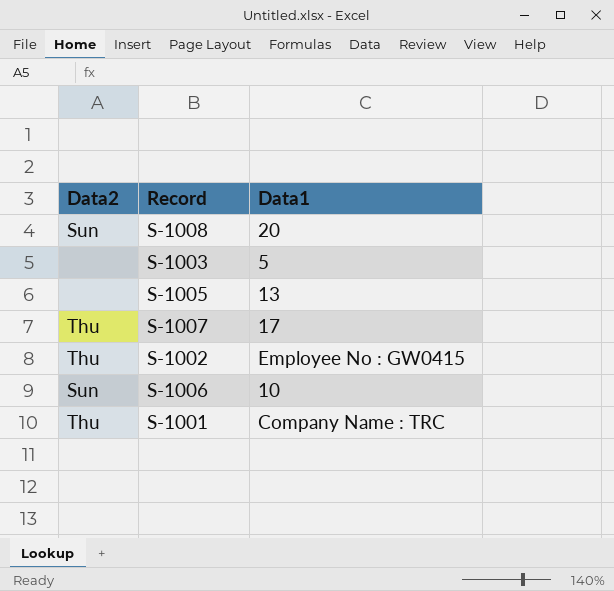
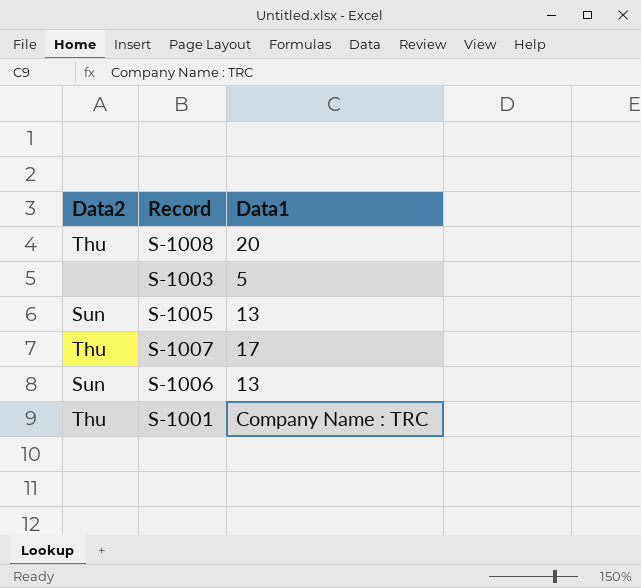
row S-1002: Thu | Employee No : GW0415 -> none
S-1008 | Data2: Sun -> Thu
S-1005 | Data2: none -> Sun
S-1006 | Data1: 10 -> 13

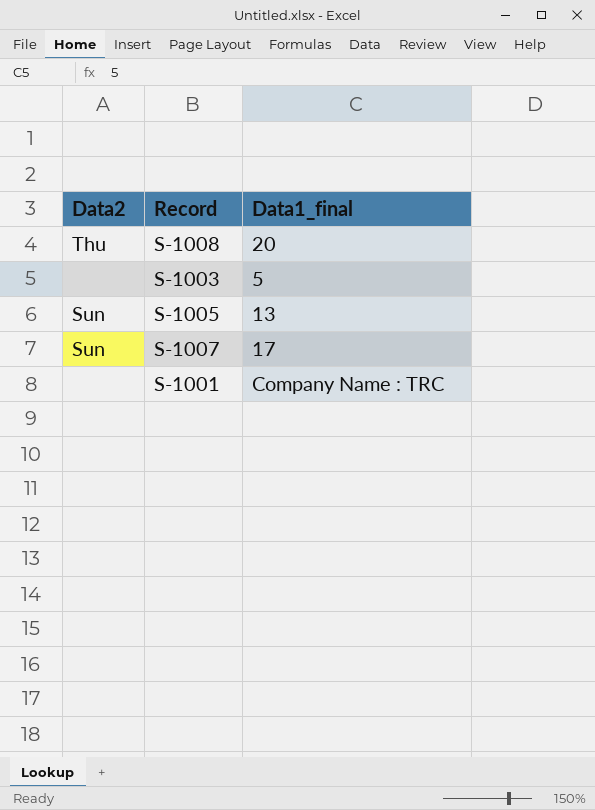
column name: Data1 -> Data1_final
row S-1006: Sun | 13 -> none
S-1007 | Data2: Thu -> Sun
S-1001 | Data2: Thu -> none

